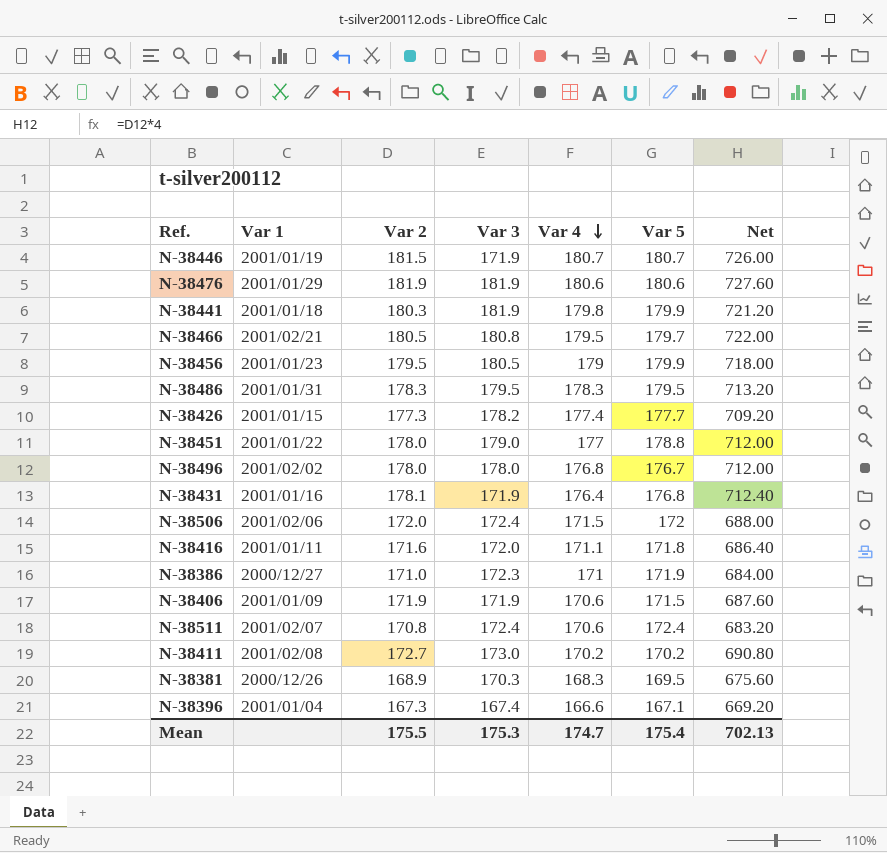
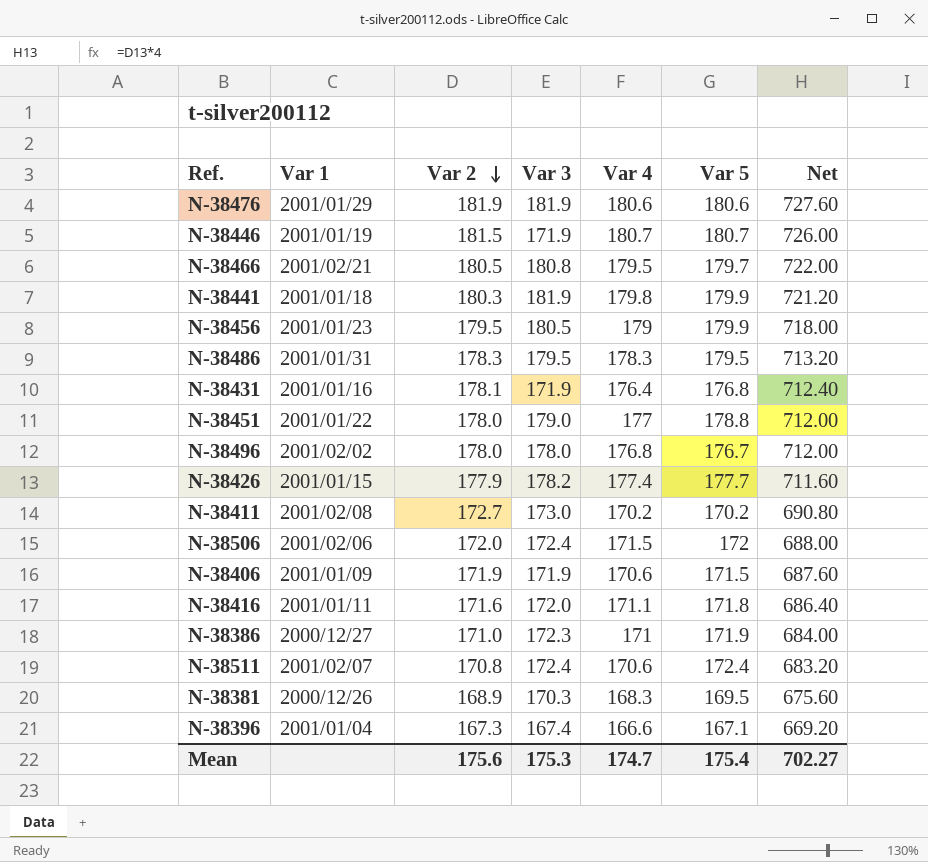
row order: Var 4 descending -> Var 2 descending
N-38426 | Var 2: 177.3 -> 177.9
N-38426 | Net: 709.20 -> 711.60
Mean | Var 2: 175.5 -> 175.6
Mean | Net: 702.13 -> 702.27

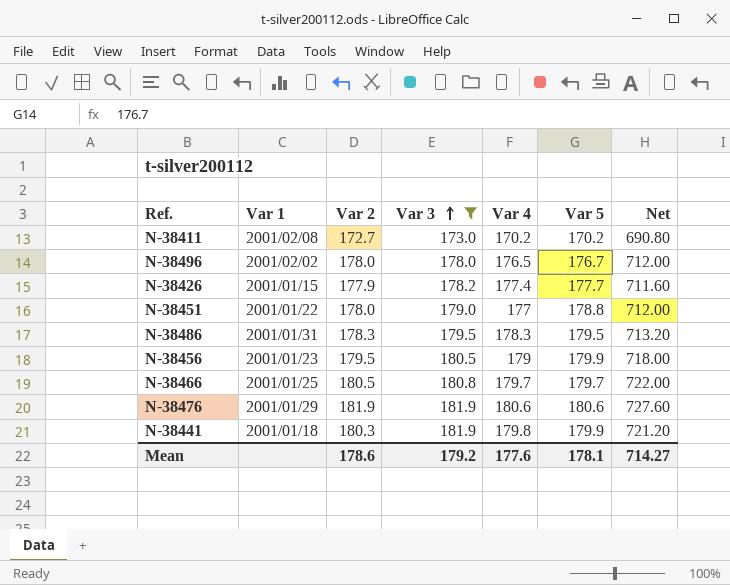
filter: none -> Var 3 >= 173.0
row order: Var 2 descending -> Var 3 ascending
N-38496 | Var 4: 176.8 -> 176.5
N-38466 | Var 1: 2001/02/21 -> 2001/01/25
N-38466 | Var 4: 179.5 -> 179.7
Mean | Var 2: 175.6 -> 178.6
Mean | Var 3: 175.3 -> 179.2
Mean | Var 4: 174.7 -> 177.6
Mean | Var 5: 175.4 -> 178.1
Mean | Net: 702.27 -> 714.27

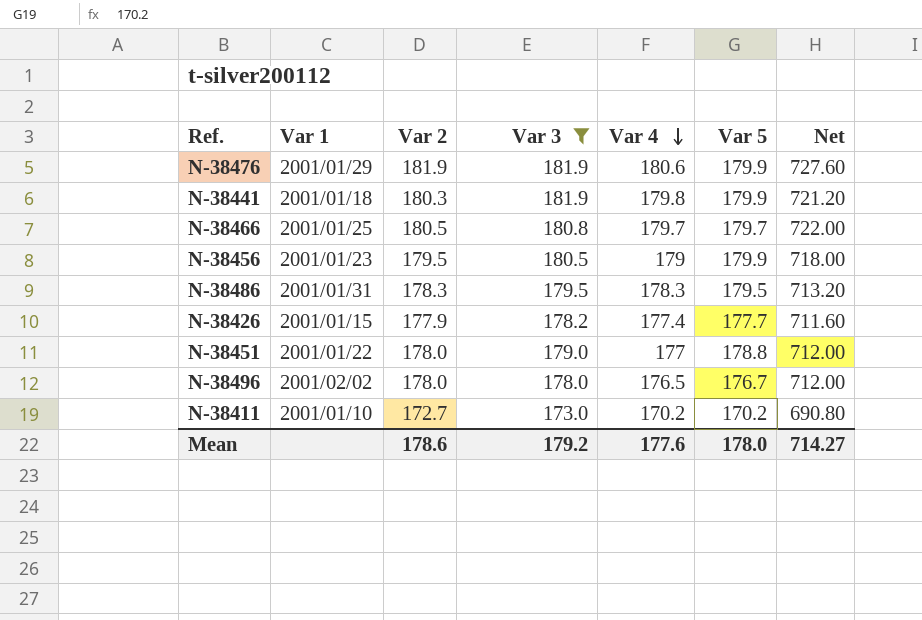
row order: Var 3 ascending -> Var 4 descending
N-38476 | Var 5: 180.6 -> 179.9
N-38411 | Var 1: 2001/02/08 -> 2001/01/10
Mean | Var 5: 178.1 -> 178.0

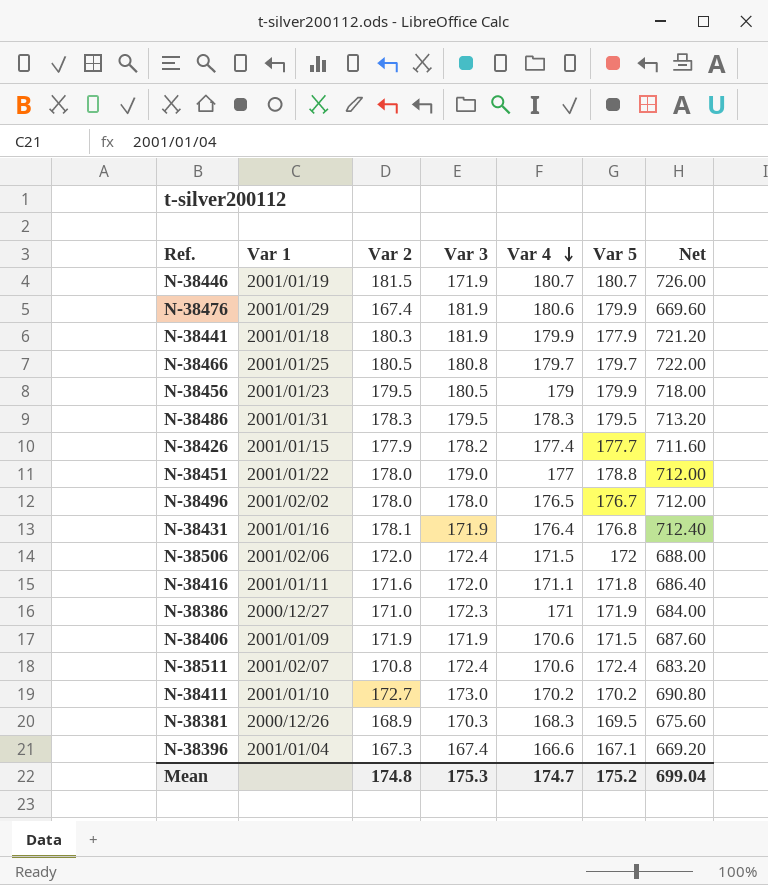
filter: Var 3 >= 173.0 -> none
N-38476 | Var 2: 181.9 -> 167.4
N-38476 | Net: 727.60 -> 669.60
N-38441 | Var 4: 179.8 -> 179.9
N-38441 | Var 5: 179.9 -> 177.9
Mean | Var 2: 178.6 -> 174.8
Mean | Var 3: 179.2 -> 175.3
Mean | Var 4: 177.6 -> 174.7
Mean | Var 5: 178.0 -> 175.2
Mean | Net: 714.27 -> 699.04

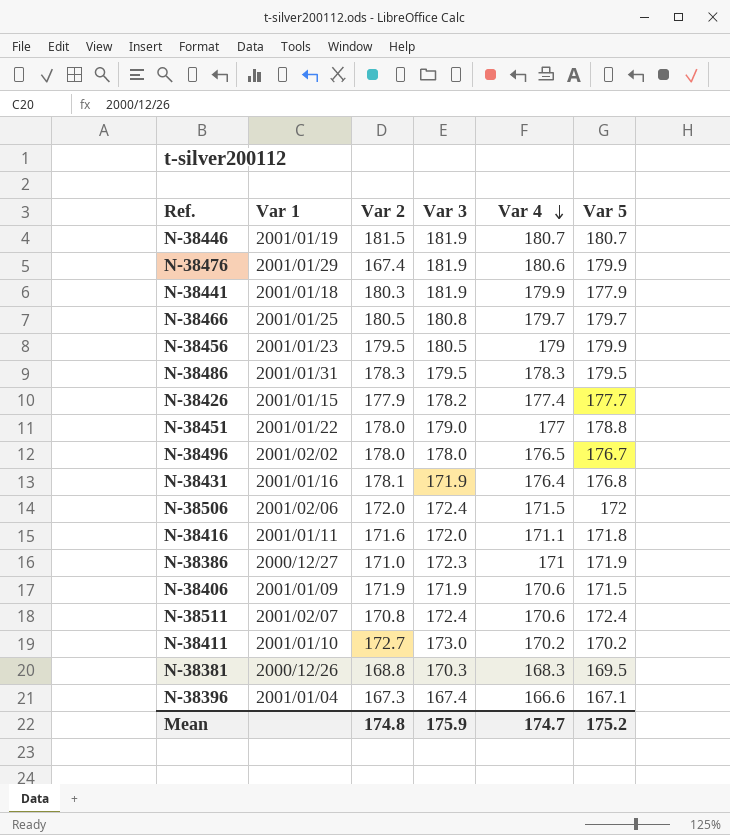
column Net | formula: [Var 2] * 4 -> none
N-38446 | Var 3: 171.9 -> 181.9
N-38381 | Var 2: 168.9 -> 168.8
Mean | Var 3: 175.3 -> 175.9

